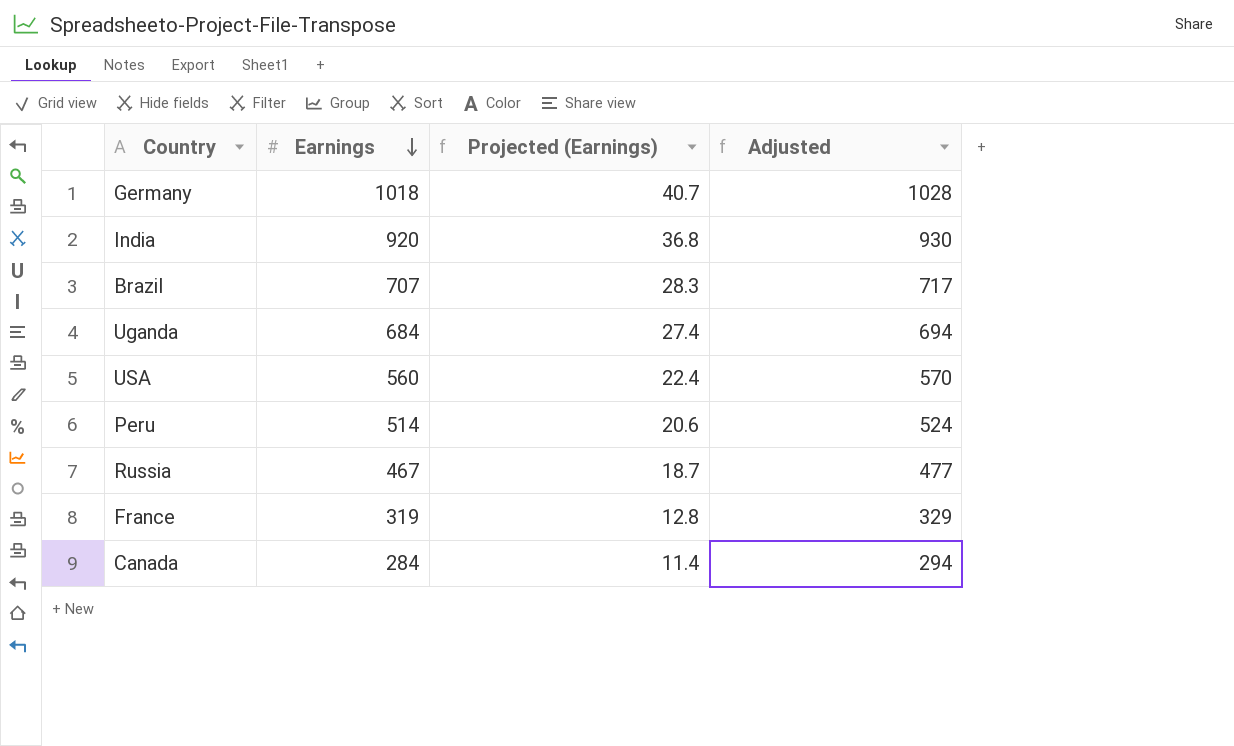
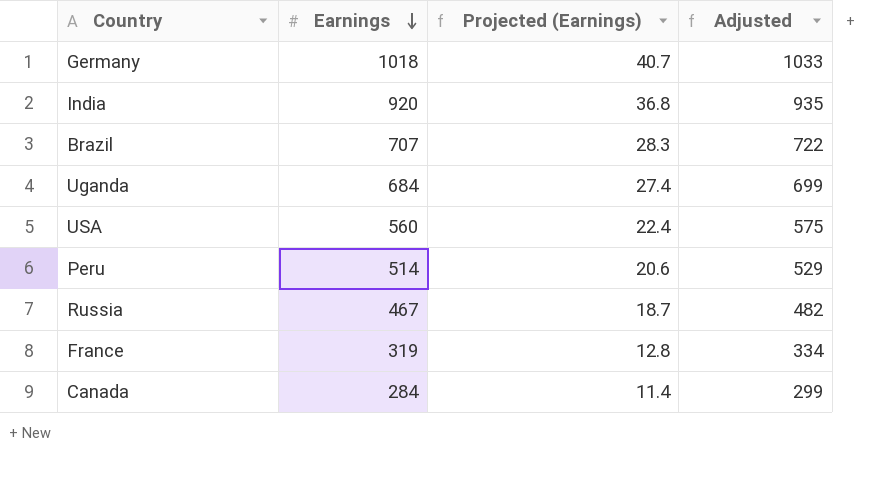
column Adjusted | formula: [Earnings] + 10 -> [Earnings] + 15

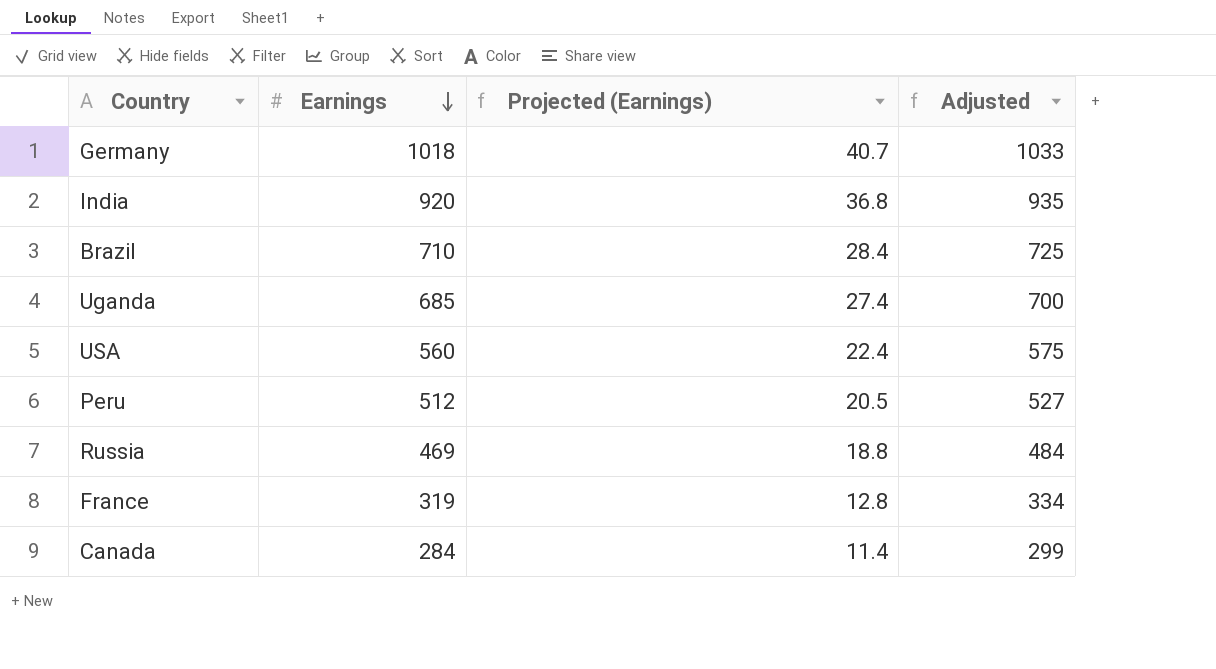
Brazil | Earnings: 707 -> 710
Brazil | Projected (Earnings): 28.3 -> 28.4
Brazil | Adjusted: 722 -> 725
Uganda | Earnings: 684 -> 685
Uganda | Adjusted: 699 -> 700
Peru | Earnings: 514 -> 512
Peru | Projected (Earnings): 20.6 -> 20.5
Peru | Adjusted: 529 -> 527
Russia | Earnings: 467 -> 469
Russia | Projected (Earnings): 18.7 -> 18.8
Russia | Adjusted: 482 -> 484

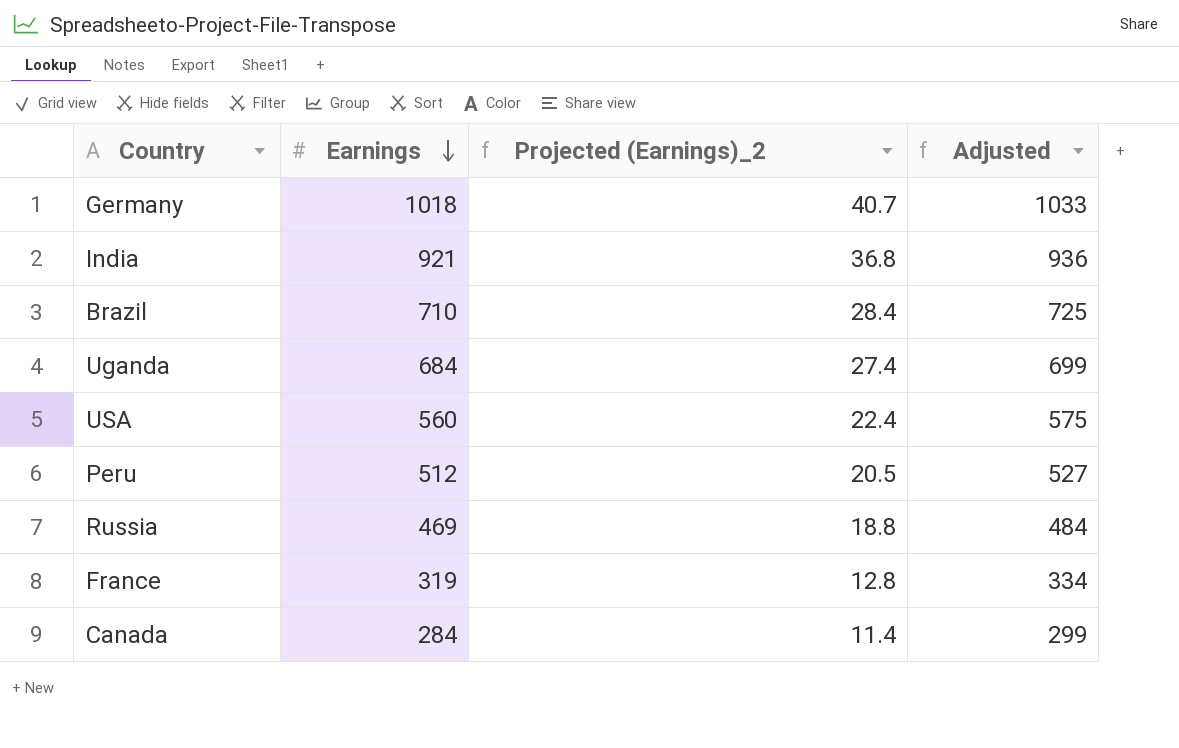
column name: Projected (Earnings) -> Projected (Earnings)_2
India | Earnings: 920 -> 921
India | Adjusted: 935 -> 936
Uganda | Earnings: 685 -> 684
Uganda | Adjusted: 700 -> 699

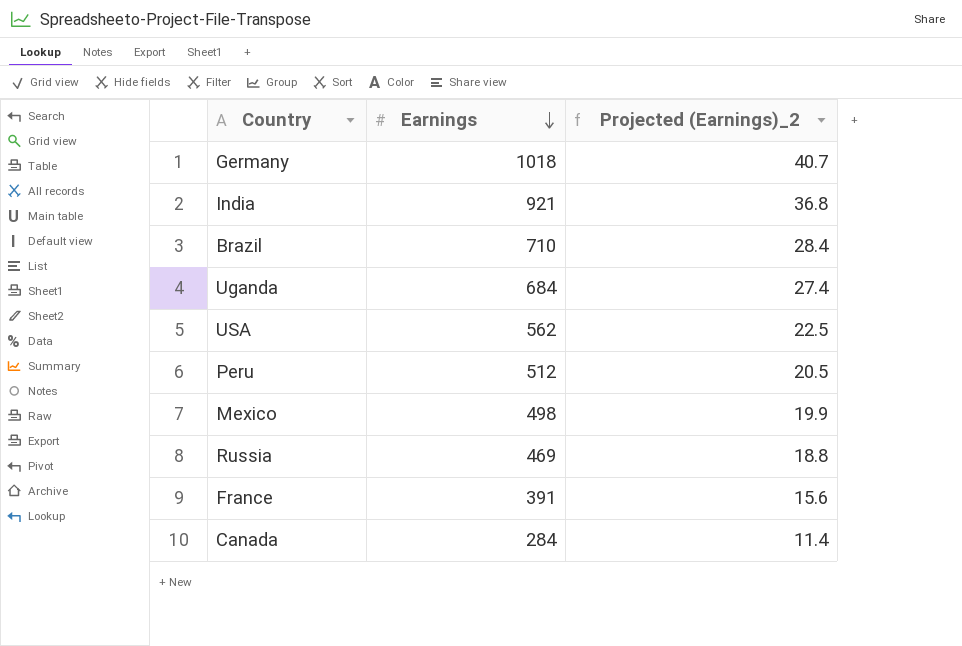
column Adjusted | formula: [Earnings] + 15 -> none
USA | Earnings: 560 -> 562
USA | Projected (Earnings)_2: 22.4 -> 22.5
row Mexico: none -> 498 | 19.9
France | Earnings: 319 -> 391
France | Projected (Earnings)_2: 12.8 -> 15.6

